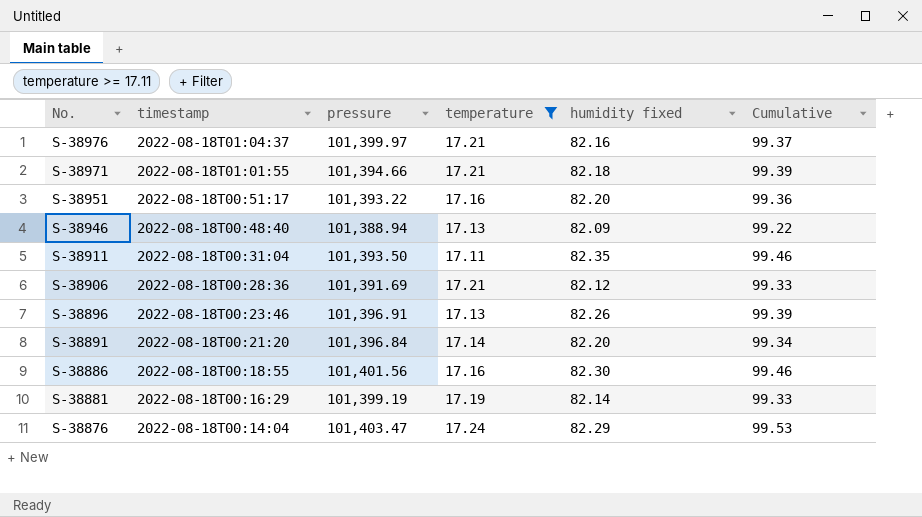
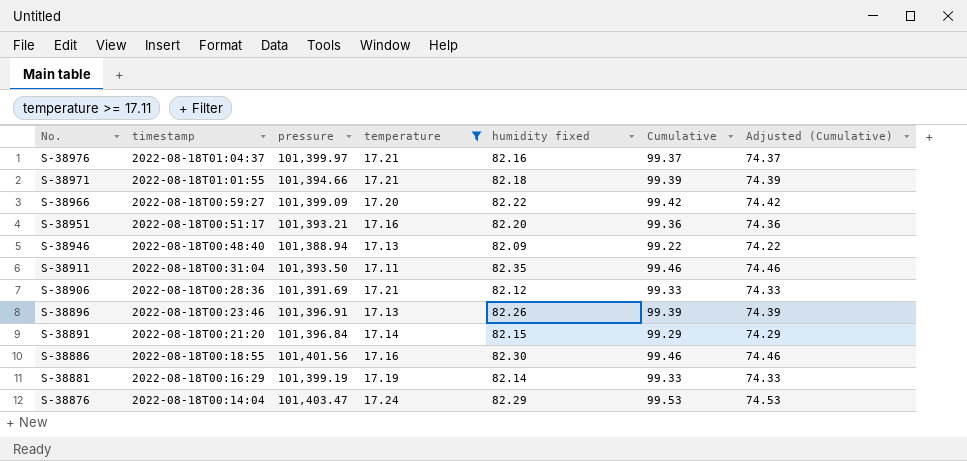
column Adjusted (Cumulative) | formula: none -> [Cumulative] - 25
row S-38966: none -> 2022-08-18T00:59:27 | 101,399.09 | 17.20 | 82.22 | 99.42 | 74.42
S-38951 | pressure: 101,393.22 -> 101,393.21
S-38891 | humidity fixed: 82.20 -> 82.15
S-38891 | Cumulative: 99.34 -> 99.29

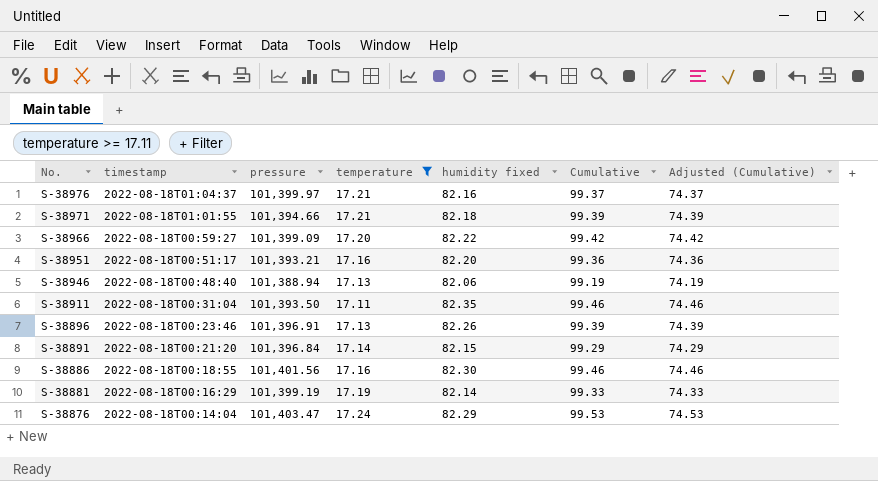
row S-38906: 2022-08-18T00:28:36 | 101,391.69 | 17.21 | 82.12 | 99.33 | 74.33 -> none
S-38946 | humidity fixed: 82.09 -> 82.06
S-38946 | Cumulative: 99.22 -> 99.19
S-38946 | Adjusted (Cumulative): 74.22 -> 74.19

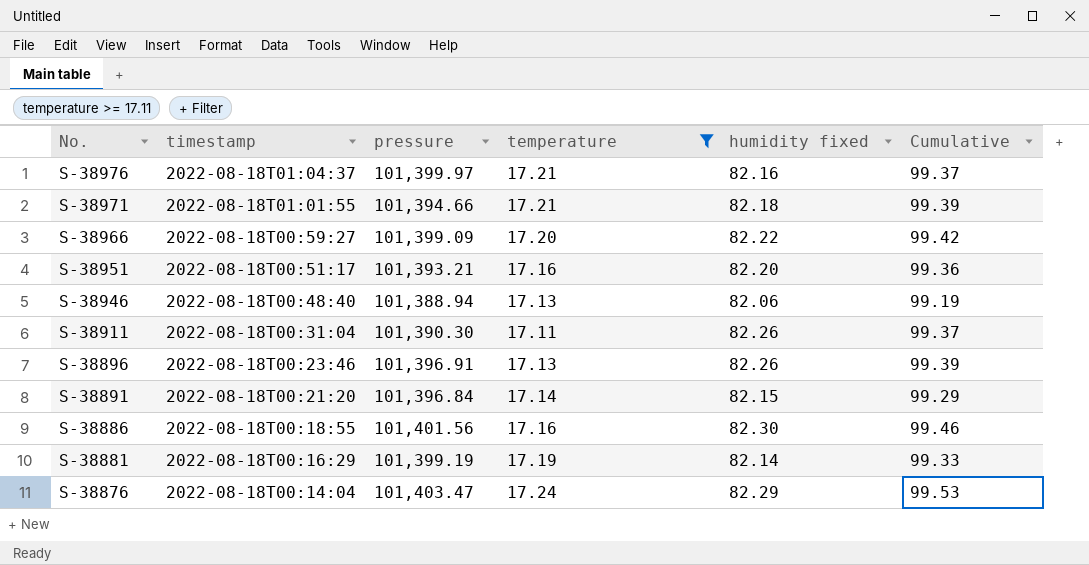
column Adjusted (Cumulative) | formula: [Cumulative] - 25 -> none
S-38911 | pressure: 101,393.50 -> 101,390.30
S-38911 | humidity fixed: 82.35 -> 82.26
S-38911 | Cumulative: 99.46 -> 99.37

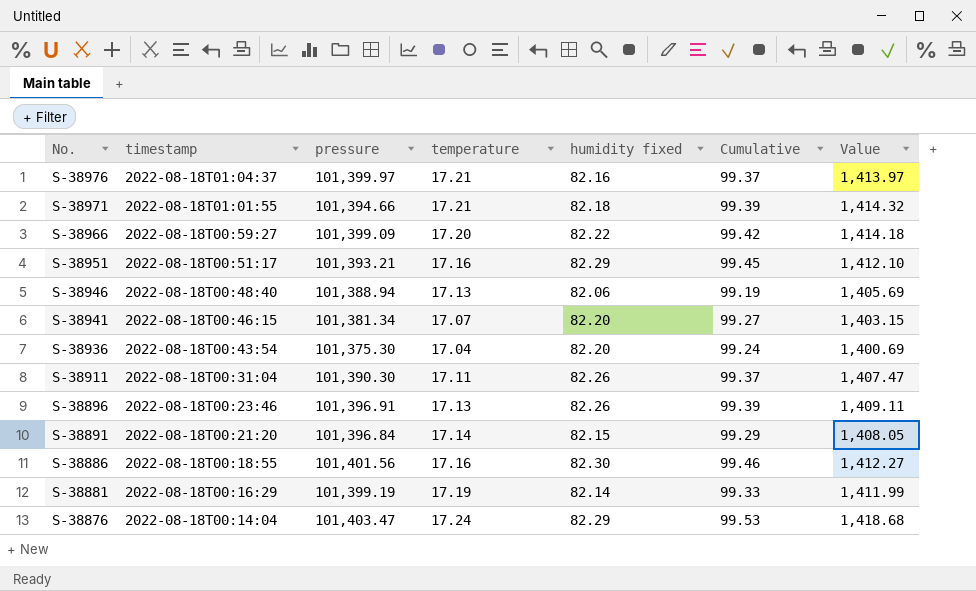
filter: temperature >= 17.11 -> none
column Value | formula: none -> [temperature] * [humidity fixed]
S-38951 | humidity fixed: 82.20 -> 82.29
S-38951 | Cumulative: 99.36 -> 99.45

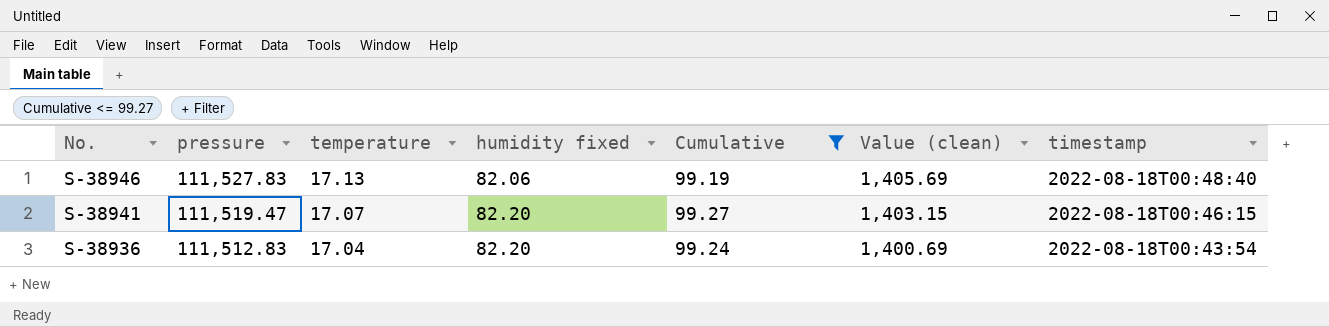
filter: none -> Cumulative <= 99.27
column name: Value -> Value (clean)
column timestamp | position: 2 -> 7
S-38946 | pressure: 101,388.94 -> 111,527.83
S-38941 | pressure: 101,381.34 -> 111,519.47
S-38936 | pressure: 101,375.30 -> 111,512.83

